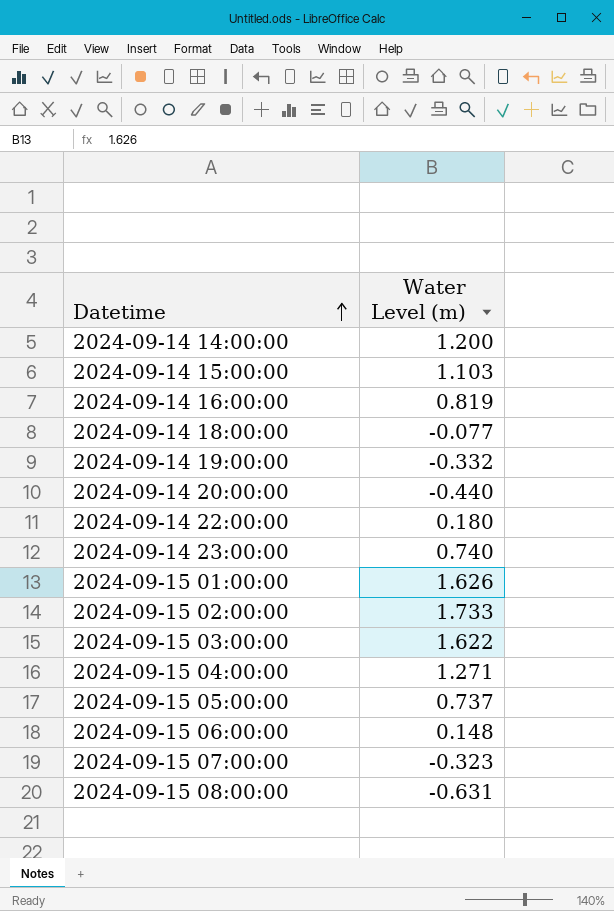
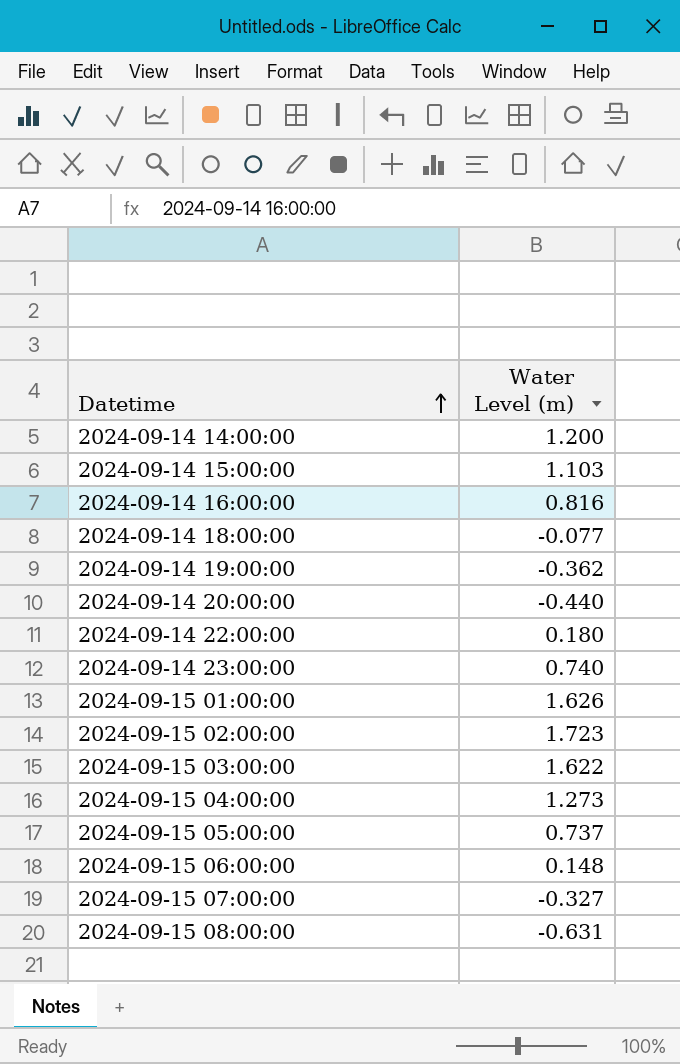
2024-09-14 16:00:00 | Water Level (m): 0.819 -> 0.816
2024-09-14 19:00:00 | Water Level (m): -0.332 -> -0.362
2024-09-15 02:00:00 | Water Level (m): 1.733 -> 1.723
2024-09-15 04:00:00 | Water Level (m): 1.271 -> 1.273
2024-09-15 07:00:00 | Water Level (m): -0.323 -> -0.327

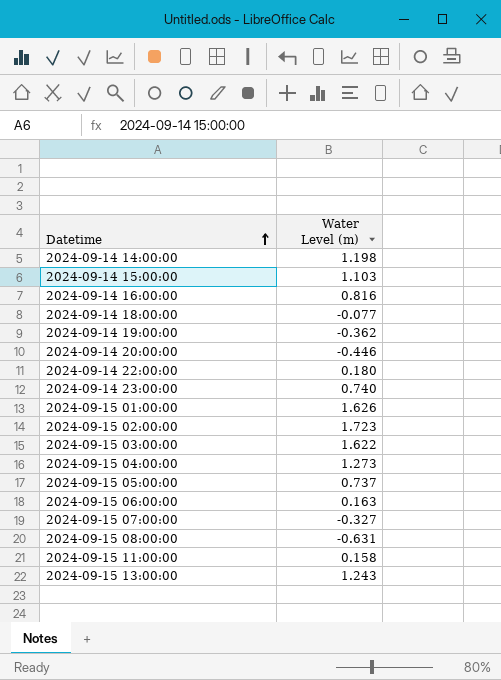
2024-09-14 14:00:00 | Water Level (m): 1.200 -> 1.198
2024-09-14 20:00:00 | Water Level (m): -0.440 -> -0.446
2024-09-15 06:00:00 | Water Level (m): 0.148 -> 0.163
row 2024-09-15 11:00:00: none -> 0.158
row 2024-09-15 13:00:00: none -> 1.243

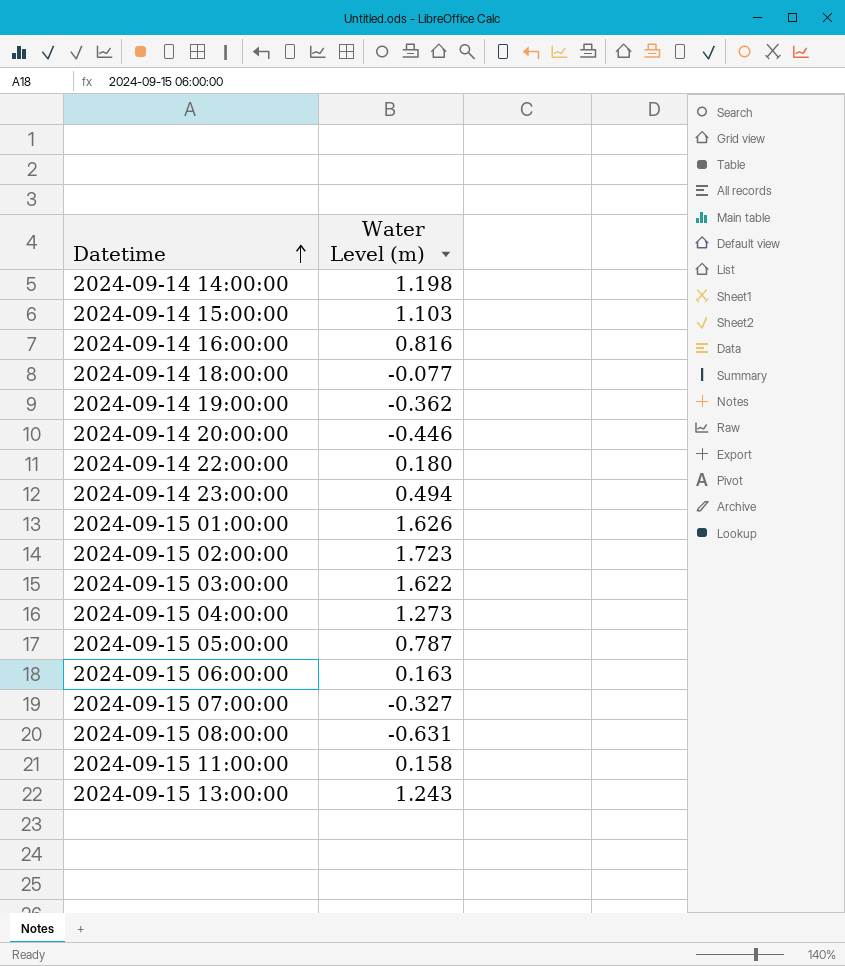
2024-09-14 23:00:00 | Water Level (m): 0.740 -> 0.494
2024-09-15 05:00:00 | Water Level (m): 0.737 -> 0.787

